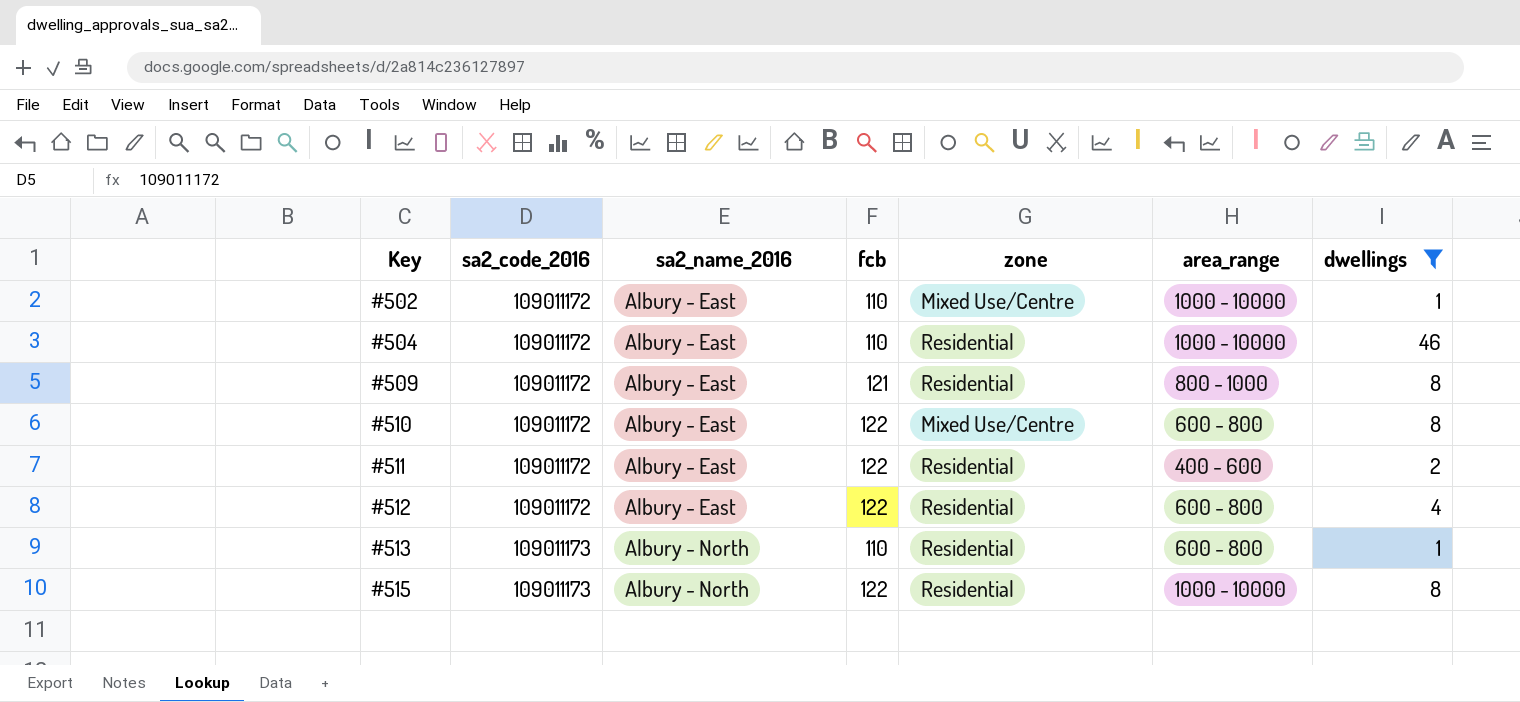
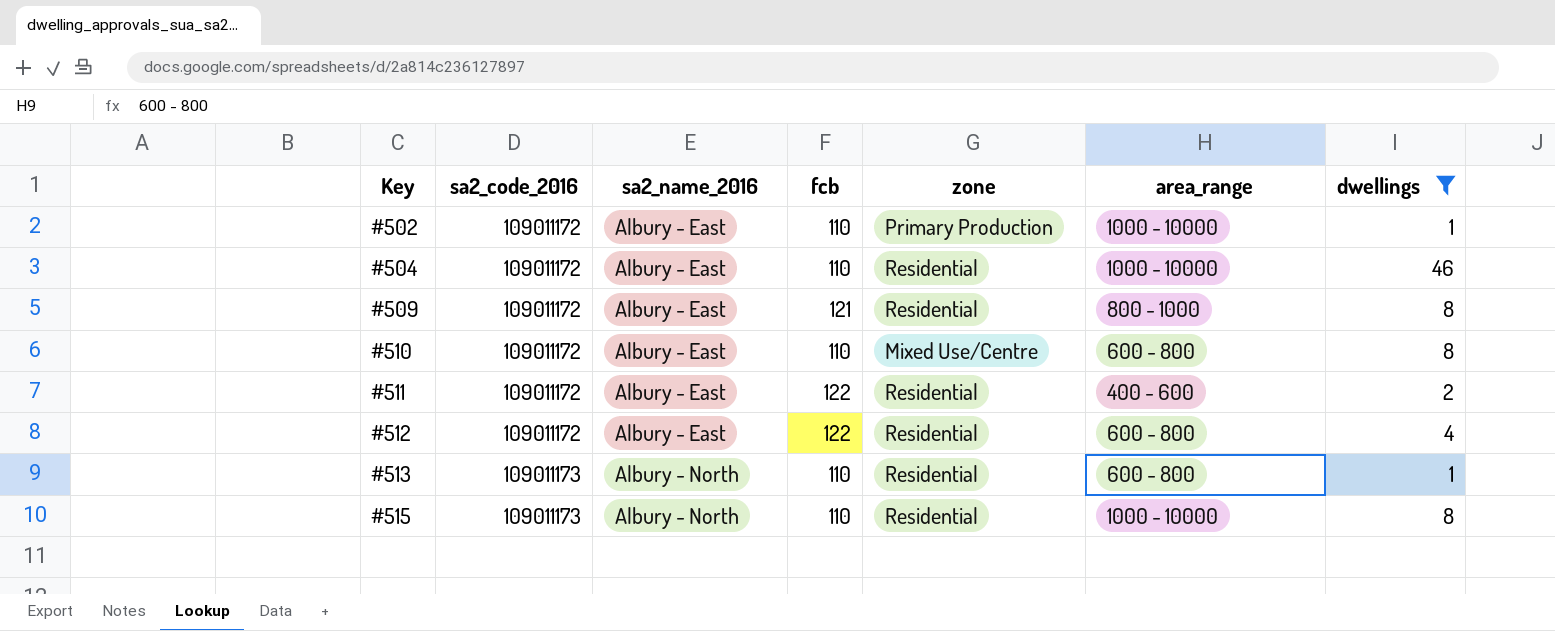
#502 | zone: Mixed Use/Centre -> Primary Production
#510 | fcb: 122 -> 110
#515 | fcb: 122 -> 110

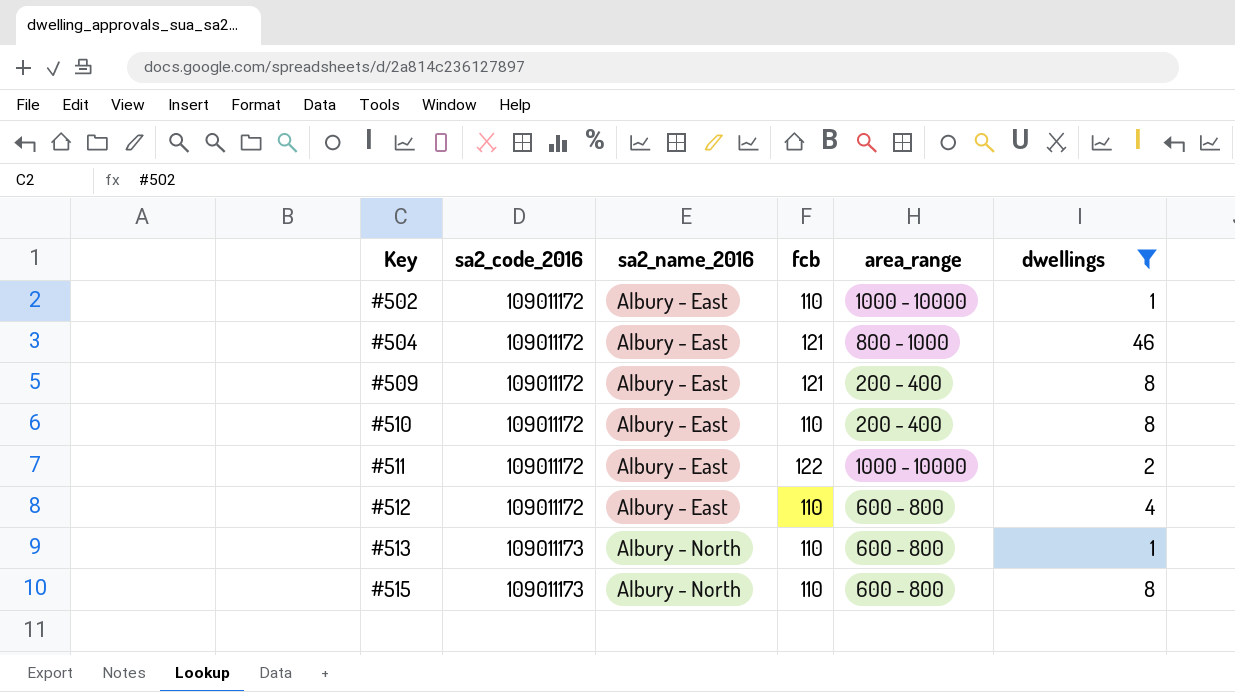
column zone | position: 5 -> none
#504 | fcb: 110 -> 121
#504 | area_range: 1000 - 10000 -> 800 - 1000
#509 | area_range: 800 - 1000 -> 200 - 400
#510 | area_range: 600 - 800 -> 200 - 400
#511 | area_range: 400 - 600 -> 1000 - 10000
#512 | fcb: 122 -> 110
#515 | area_range: 1000 - 10000 -> 600 - 800

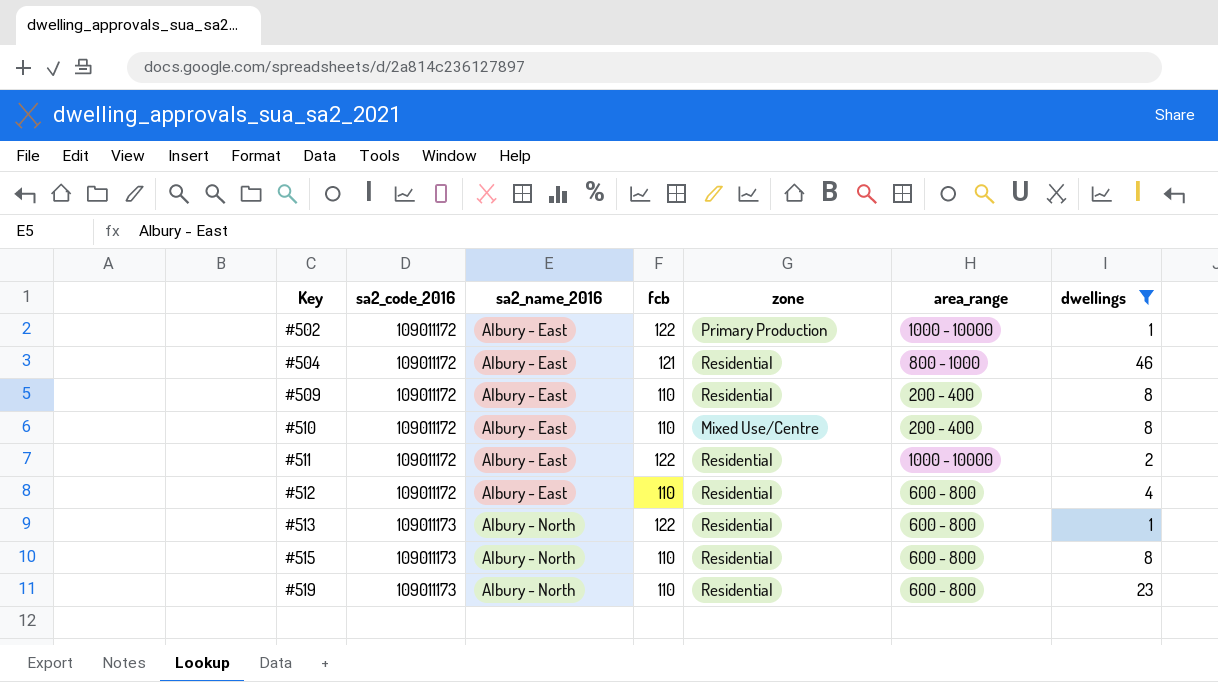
column zone | position: none -> 5
#502 | fcb: 110 -> 122
#509 | fcb: 121 -> 110
#513 | fcb: 110 -> 122
row #519: none -> 109011173 | Albury - North | 110 | Residential | 600 - 800 | 23

